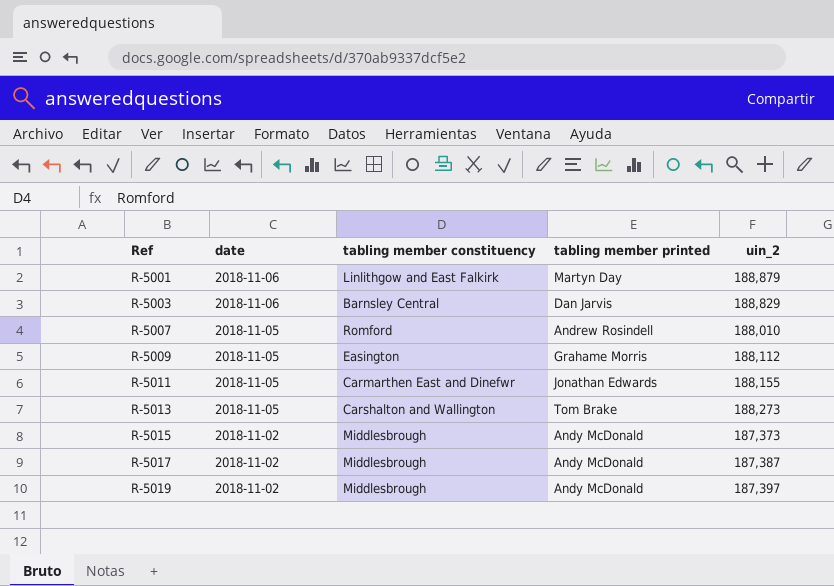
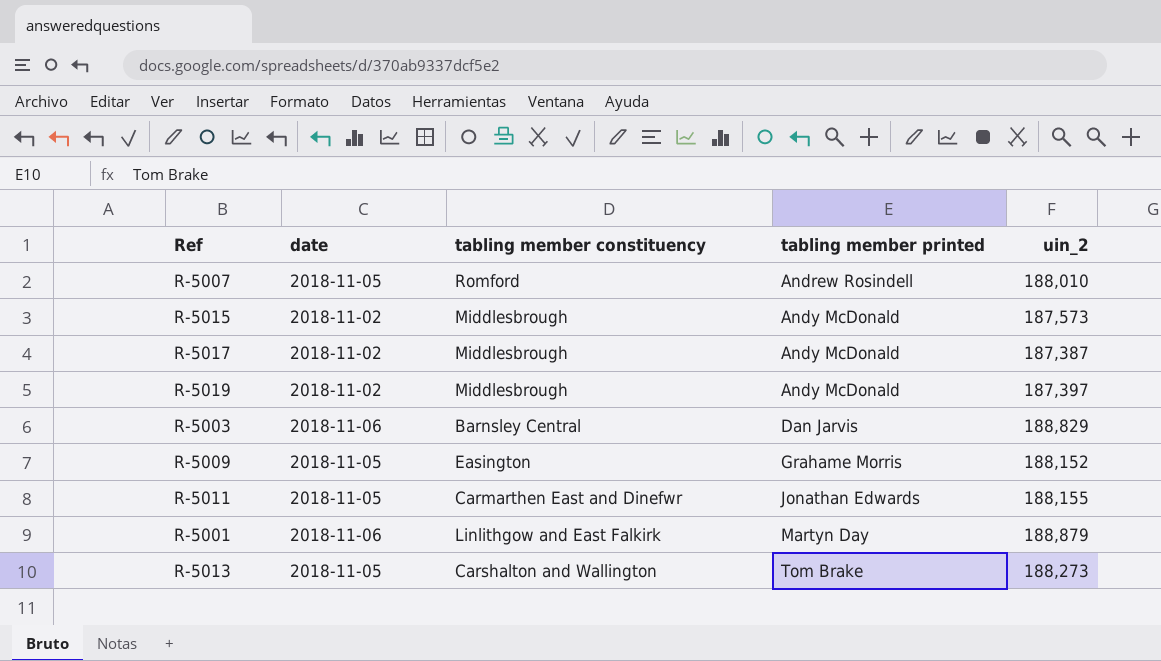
row order: Ref ascending -> tabling member printed ascending
R-5015 | uin_2: 187,373 -> 187,573
R-5009 | uin_2: 188,112 -> 188,152

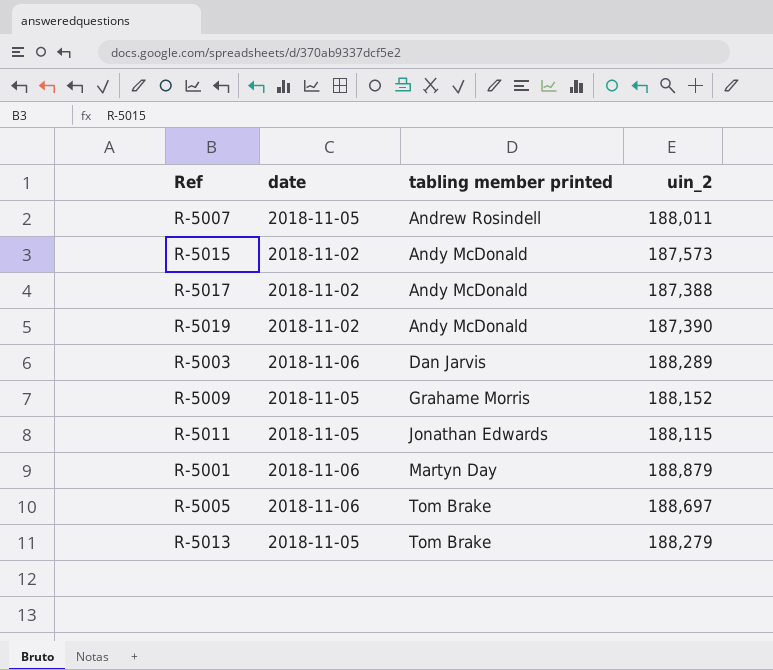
column tabling member constituency | position: 3 -> none
R-5007 | uin_2: 188,010 -> 188,011
R-5017 | uin_2: 187,387 -> 187,388
R-5019 | uin_2: 187,397 -> 187,390
R-5003 | uin_2: 188,829 -> 188,289
R-5011 | uin_2: 188,155 -> 188,115
row R-5005: none -> 2018-11-06 | Tom Brake | 188,697
R-5013 | uin_2: 188,273 -> 188,279

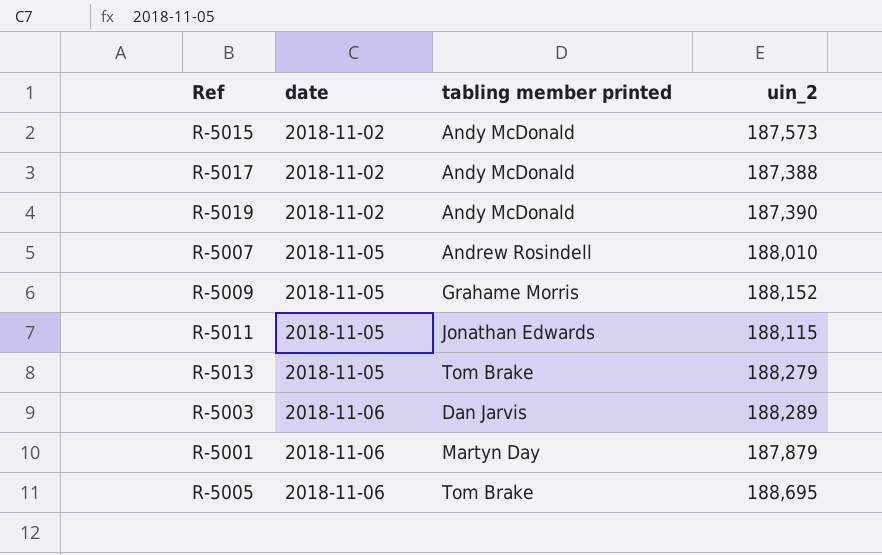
row order: tabling member printed ascending -> date ascending
R-5007 | uin_2: 188,011 -> 188,010
R-5001 | uin_2: 188,879 -> 187,879
R-5005 | uin_2: 188,697 -> 188,695

